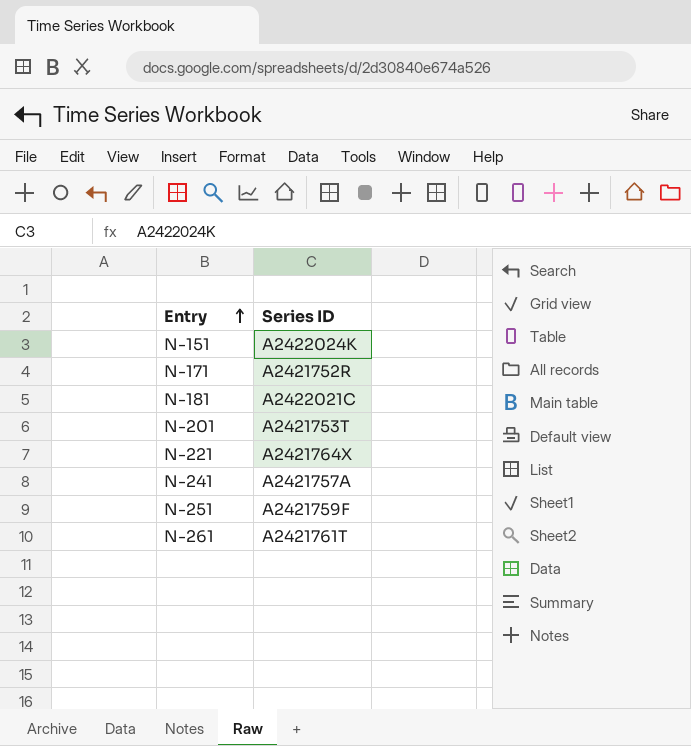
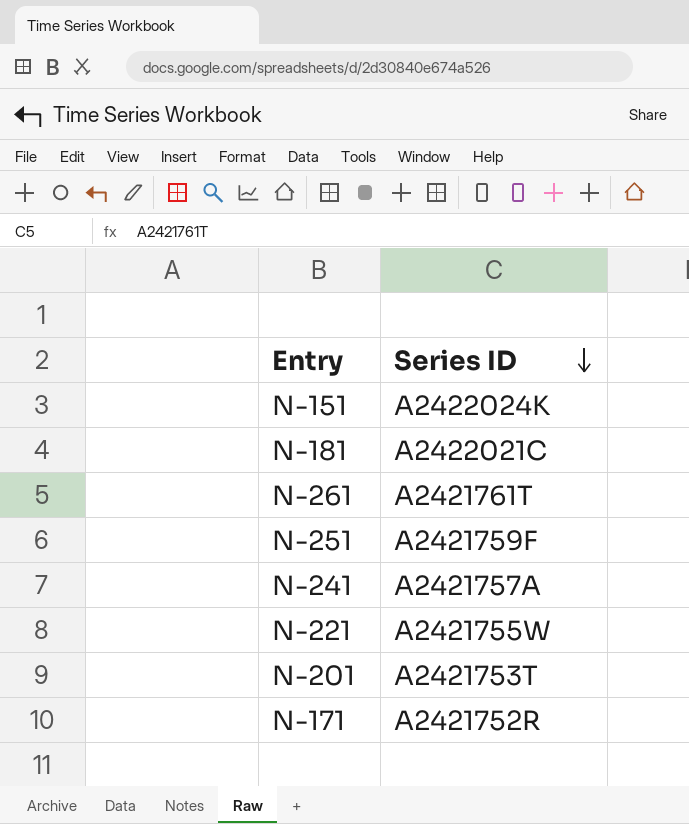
row order: Entry ascending -> Series ID descending
N-221 | Series ID: A2421764X -> A2421755W

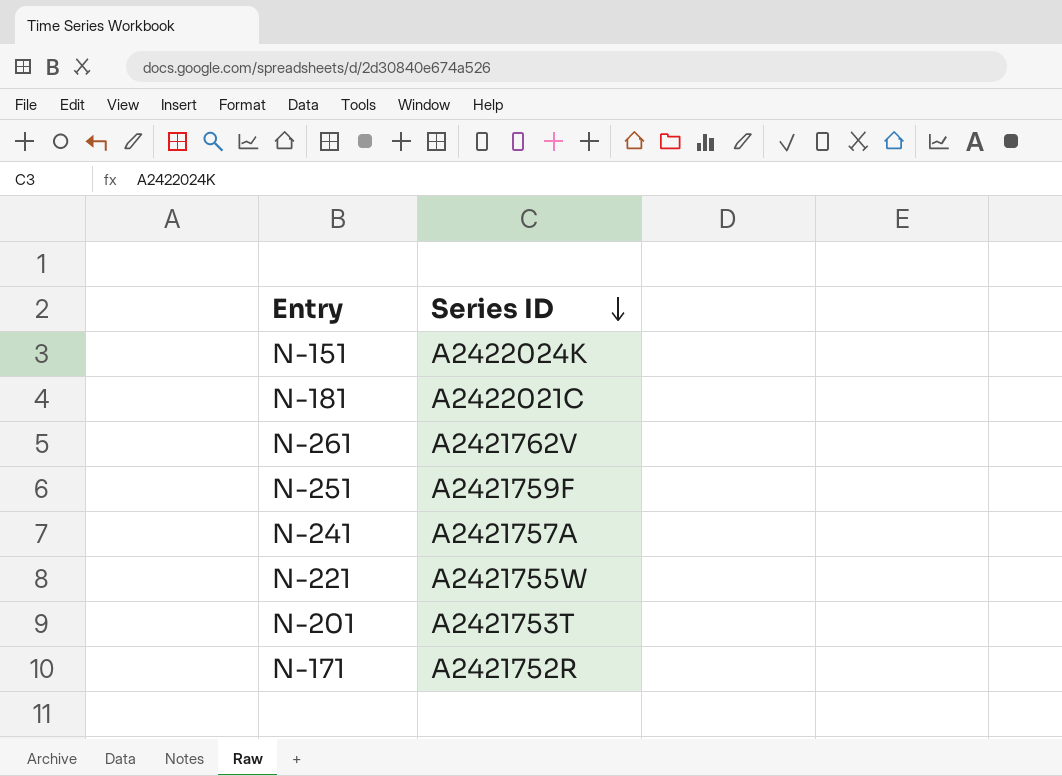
N-261 | Series ID: A2421761T -> A2421762V

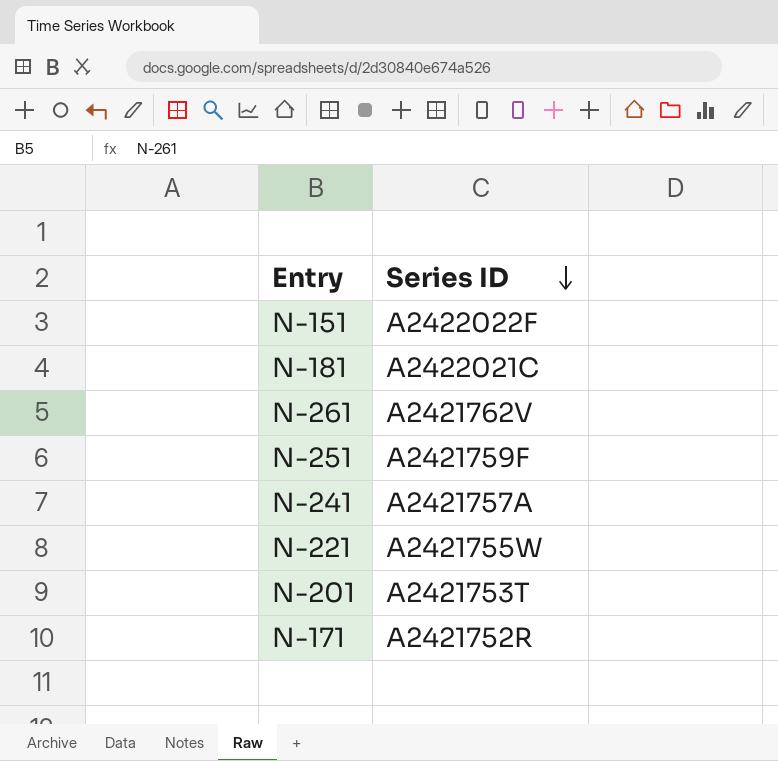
N-151 | Series ID: A2422024K -> A2422022F

